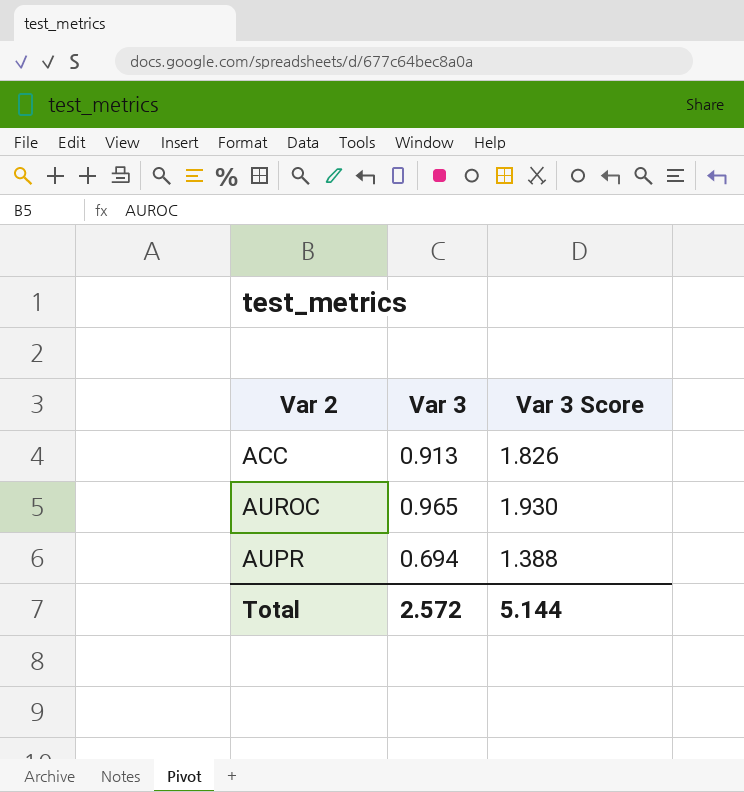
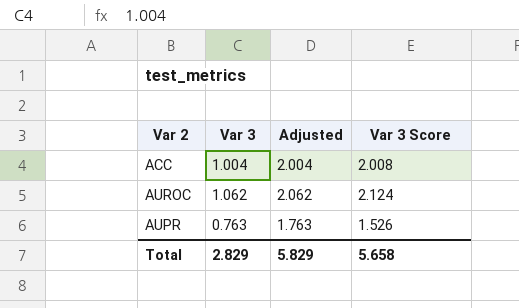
column Adjusted | formula: none -> [Var 3] + 1
ACC | Var 3: 0.913 -> 1.004
ACC | Var 3 Score: 1.826 -> 2.008
AUROC | Var 3: 0.965 -> 1.062
AUROC | Var 3 Score: 1.930 -> 2.124
AUPR | Var 3: 0.694 -> 0.763
AUPR | Var 3 Score: 1.388 -> 1.526
Total | Var 3: 2.572 -> 2.829
Total | Var 3 Score: 5.144 -> 5.658

